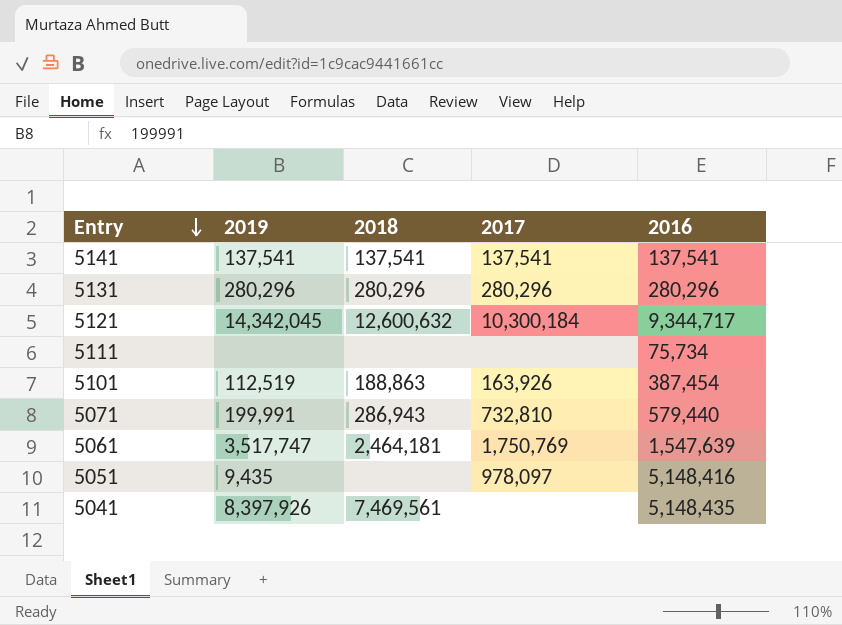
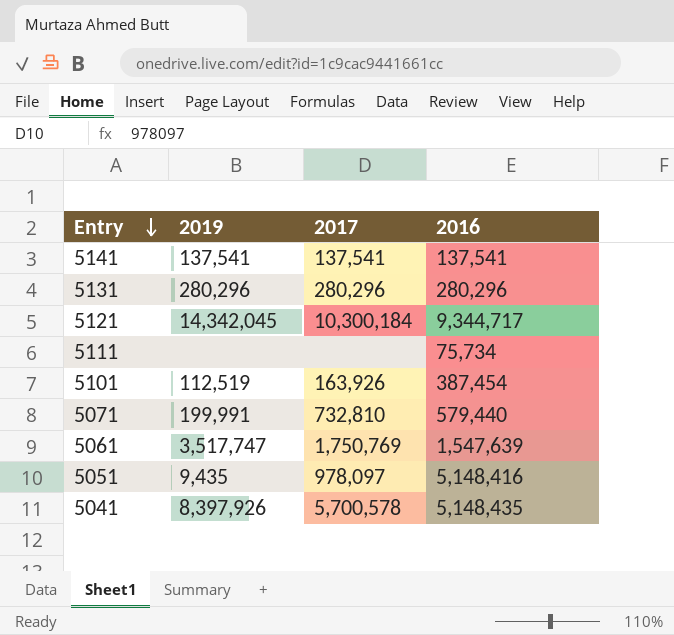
column 2018 | position: 3 -> none
5041 | 2017: none -> 5,700,578

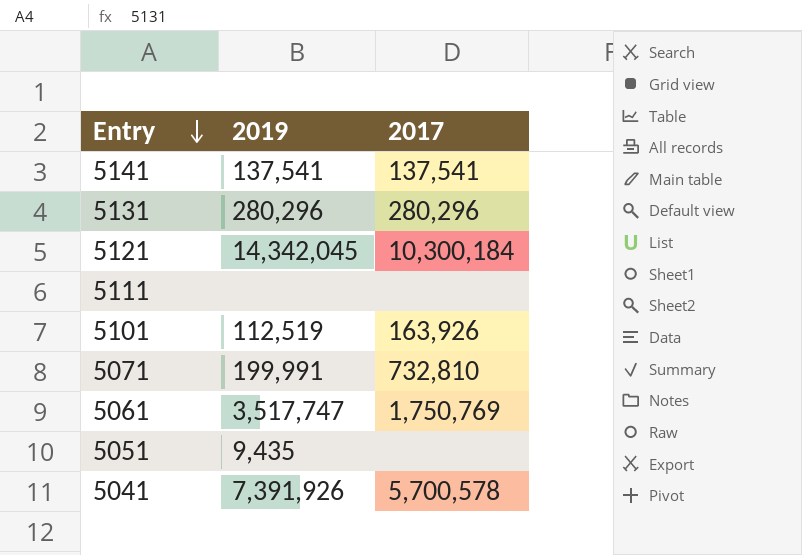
column 2016 | position: 4 -> none
5051 | 2017: 978,097 -> none
5041 | 2019: 8,397,926 -> 7,391,926

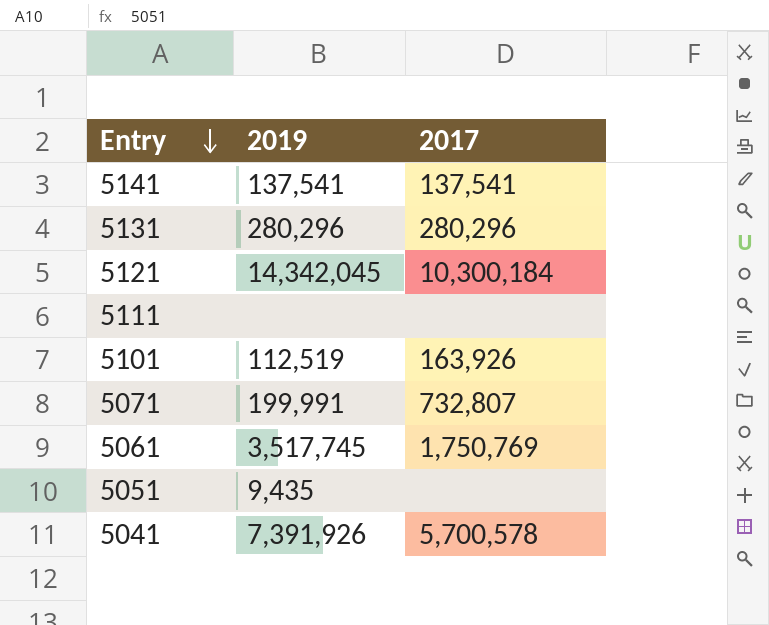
5071 | 2017: 732,810 -> 732,807
5061 | 2019: 3,517,747 -> 3,517,745

